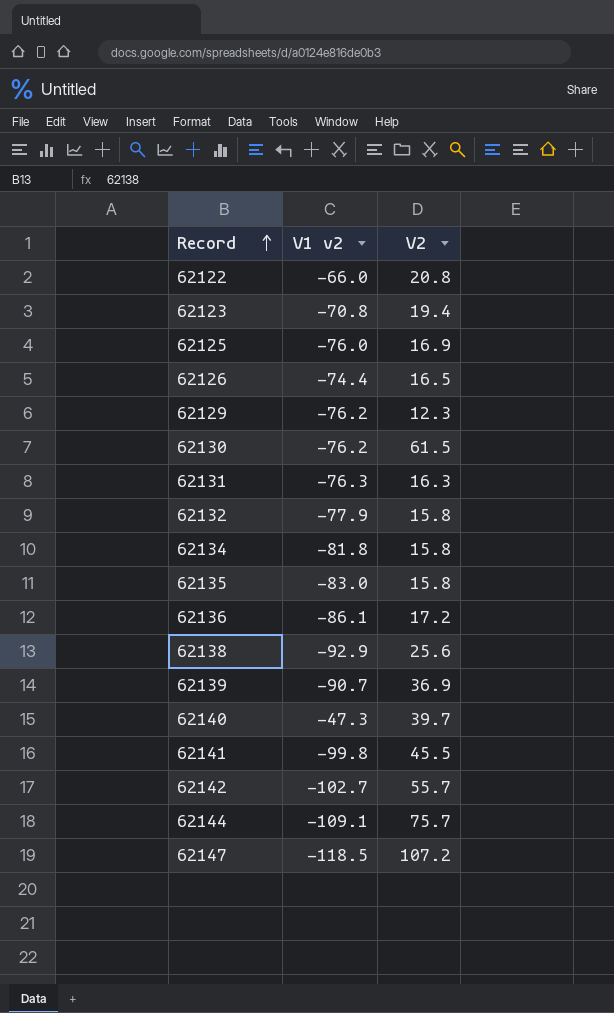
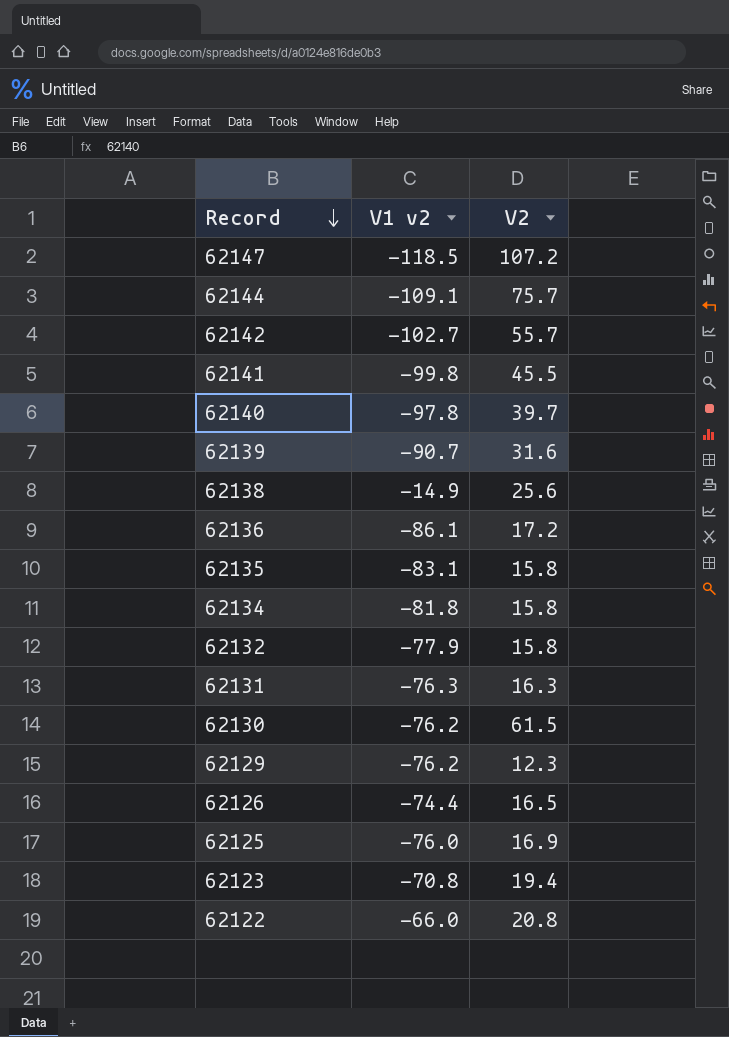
row order: Record ascending -> Record descending
62140 | V1 v2: -47.3 -> -97.8
62139 | V2: 36.9 -> 31.6
62138 | V1 v2: -92.9 -> -14.9
62135 | V1 v2: -83.0 -> -83.1

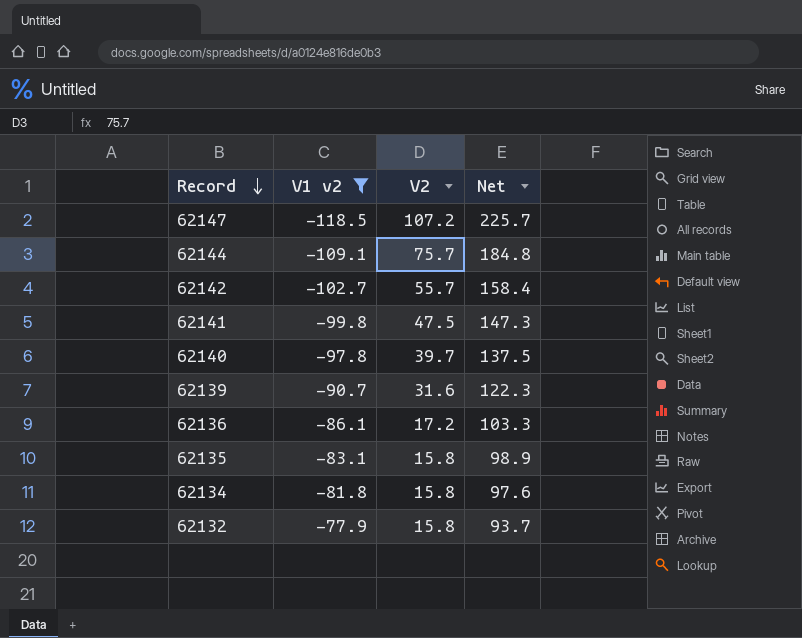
filter: none -> V1 v2 <= -77.9
column Net | formula: none -> [V2] - [V1 v2]
62141 | V2: 45.5 -> 47.5

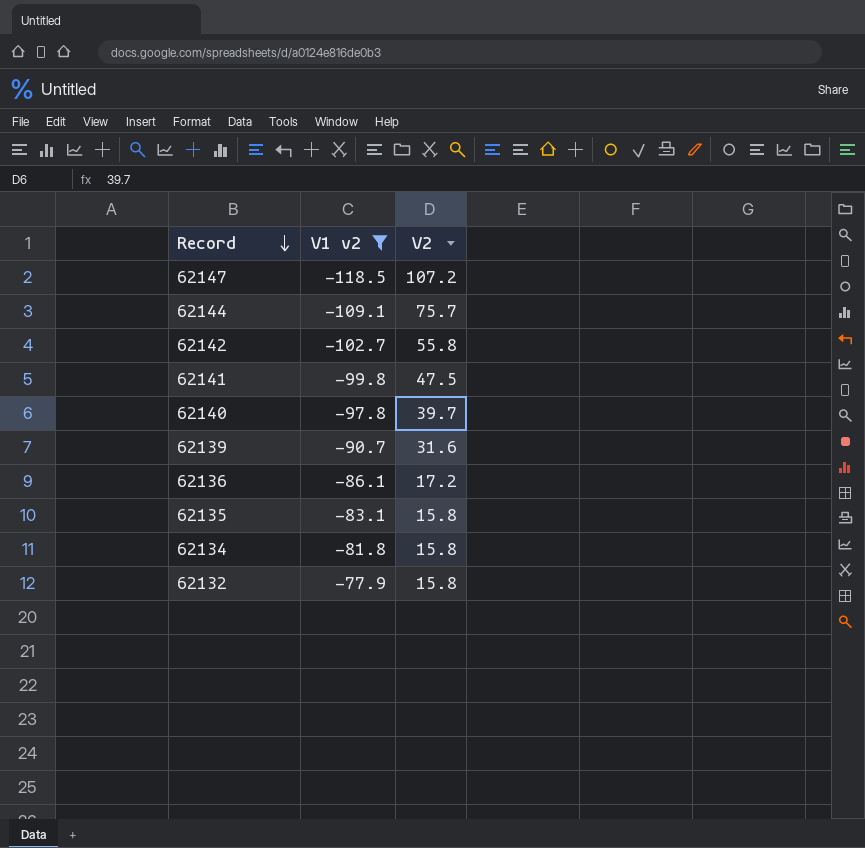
column Net | formula: [V2] - [V1 v2] -> none
62142 | V2: 55.7 -> 55.8

